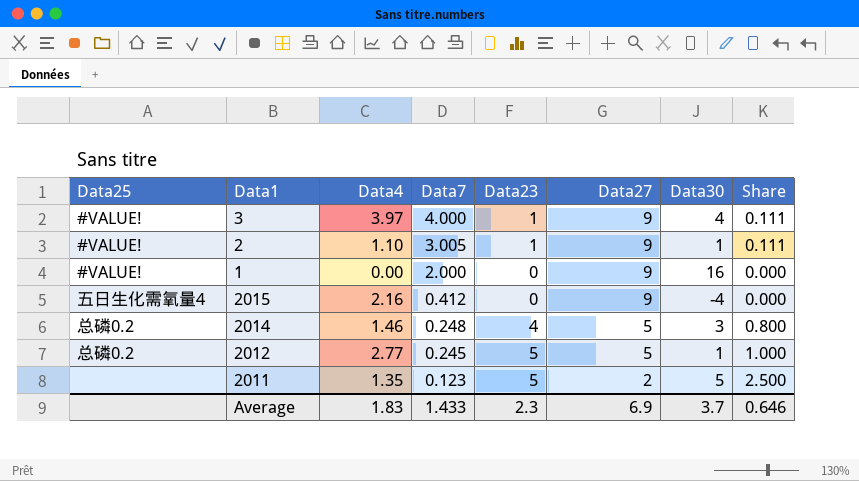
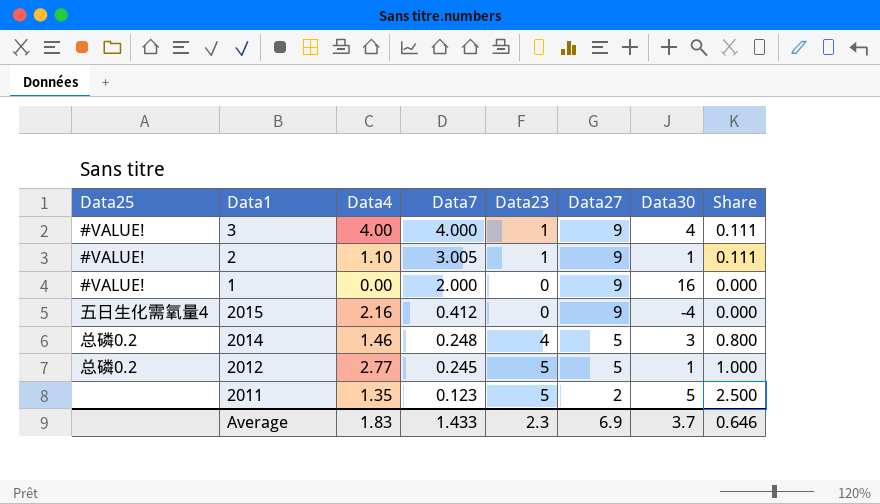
3 | Data4: 3.97 -> 4.00

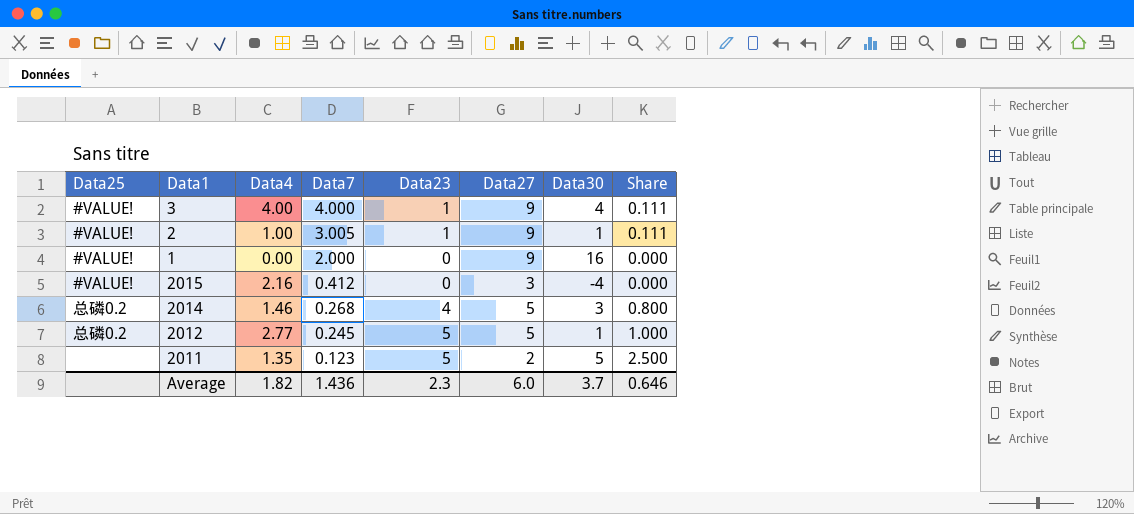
2 | Data4: 1.10 -> 1.00
2015 | Data25: 五日生化需氧量4 -> #VALUE!
2015 | Data27: 9 -> 3
2014 | Data7: 0.248 -> 0.268
Average | Data4: 1.83 -> 1.82
Average | Data7: 1.433 -> 1.436
Average | Data27: 6.9 -> 6.0

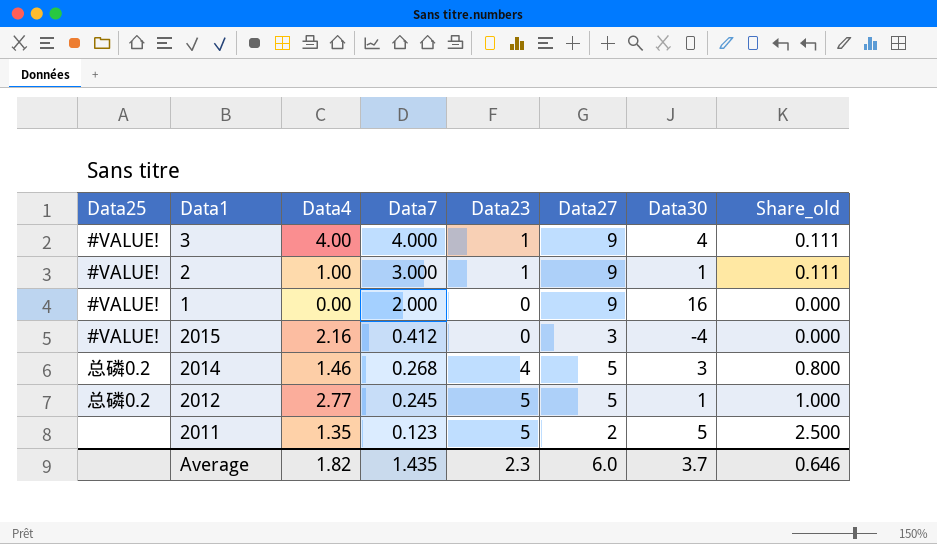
column name: Share -> Share_old
2 | Data7: 3.005 -> 3.000
Average | Data7: 1.436 -> 1.435

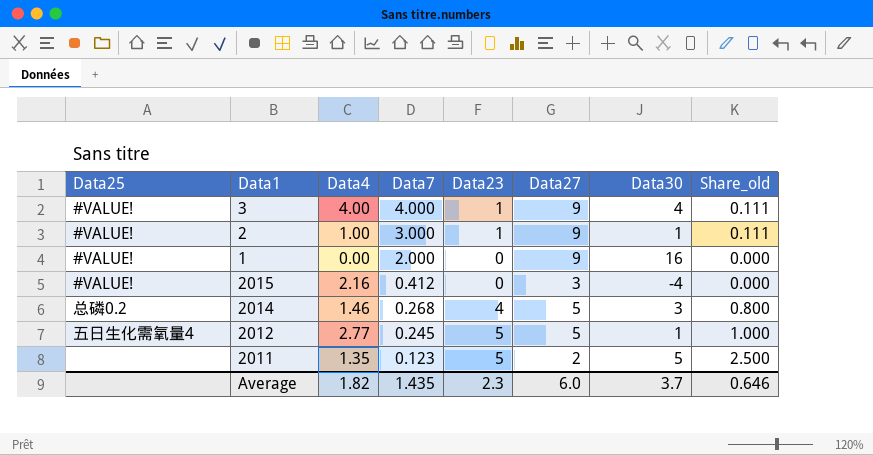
2012 | Data25: 总磷0.2 -> 五日生化需氧量4

